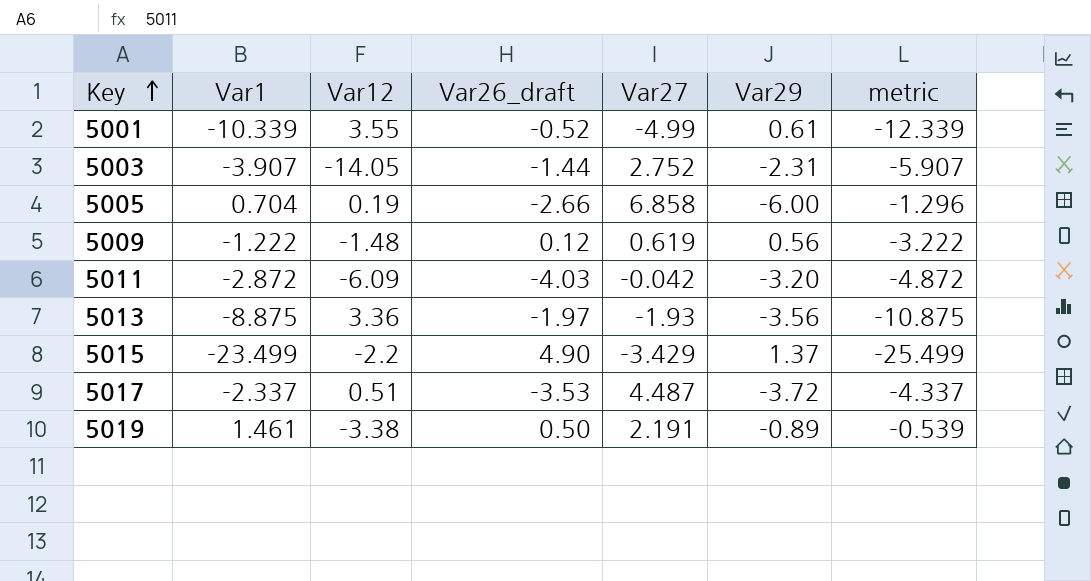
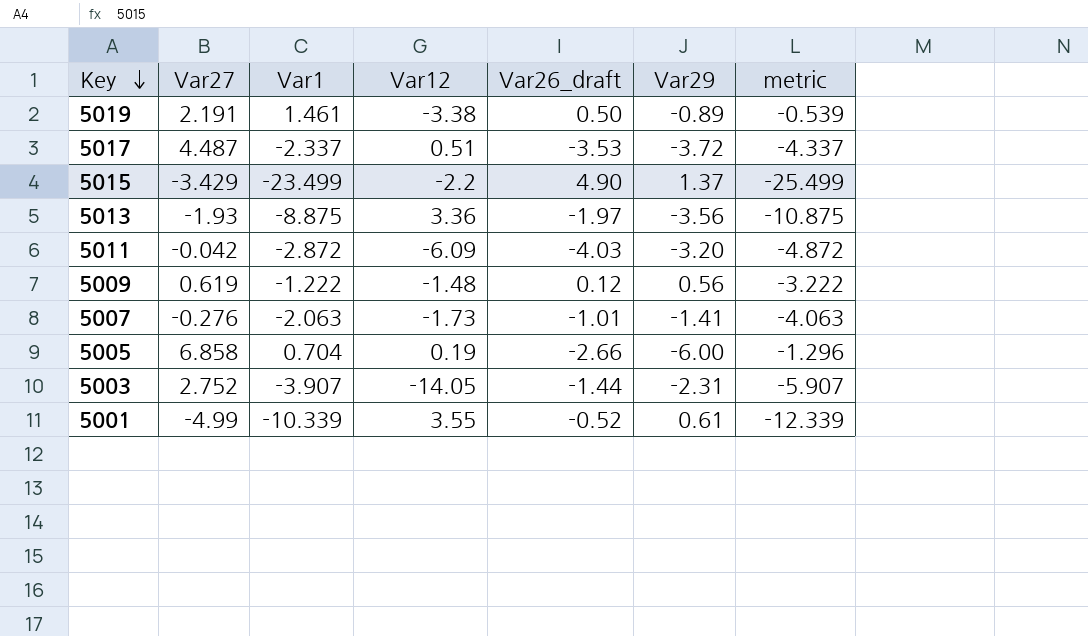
row order: Key ascending -> Key descending
column Var27 | position: 5 -> 2
row 5007: none -> -0.276 | -2.063 | -1.73 | -1.01 | -1.41 | -4.063

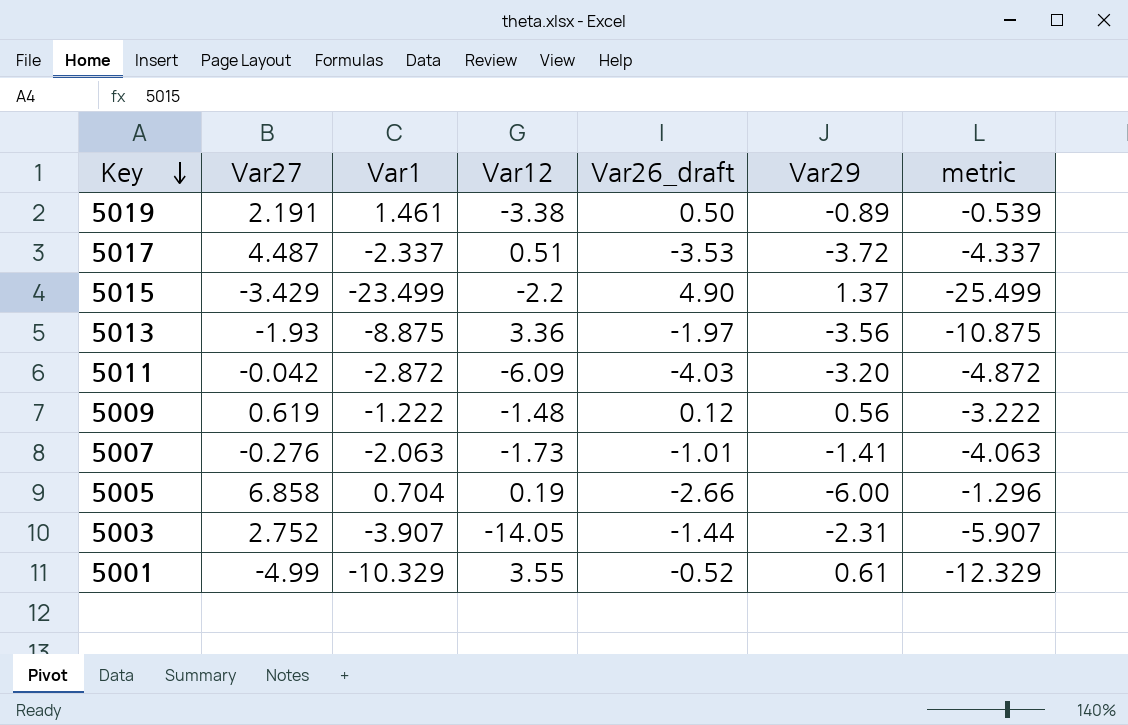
5001 | Var1: -10.339 -> -10.329
5001 | metric: -12.339 -> -12.329

